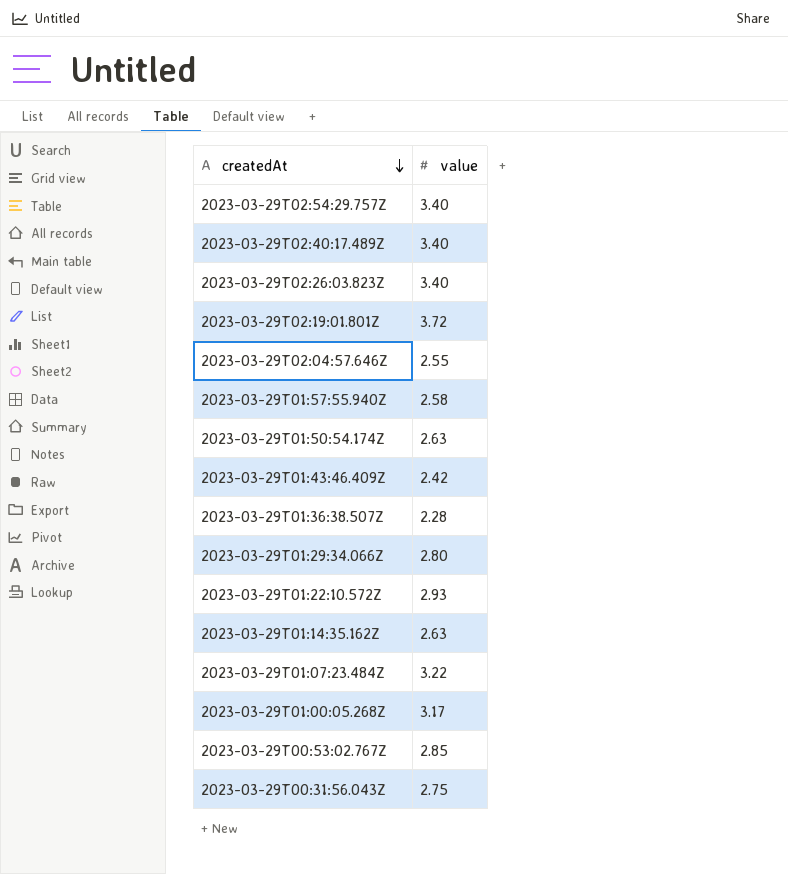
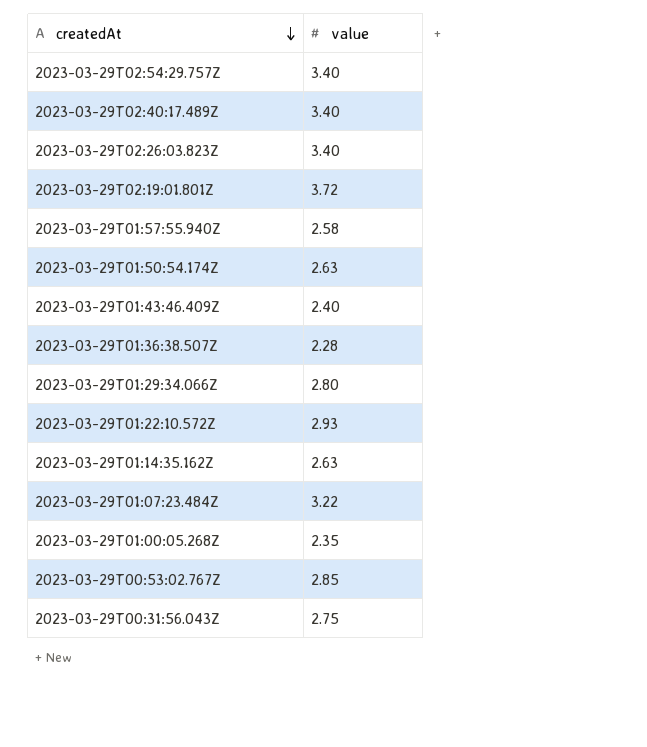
row 2023-03-29T02:04:57.646Z: 2.55 -> none
2023-03-29T01:43:46.409Z | value: 2.42 -> 2.40
2023-03-29T01:00:05.268Z | value: 3.17 -> 2.35

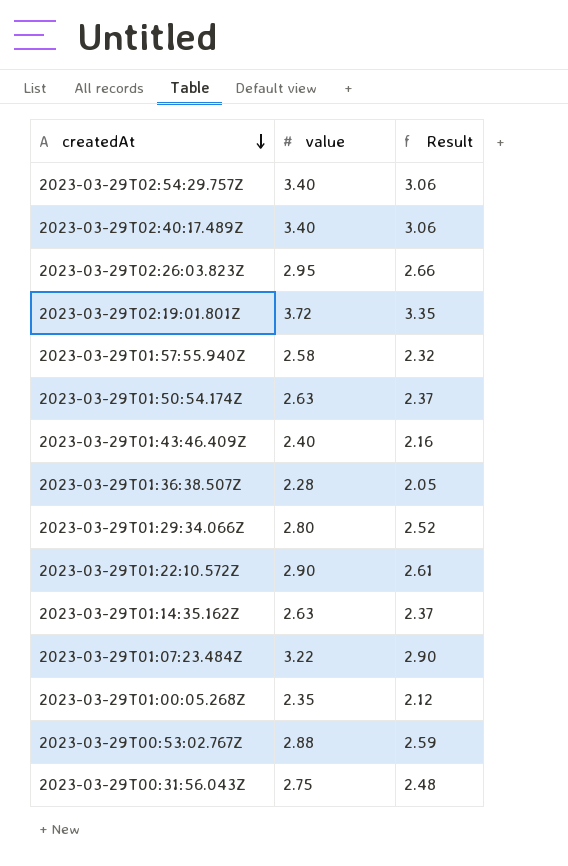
column Result | formula: none -> [value] * 0.9
2023-03-29T02:26:03.823Z | value: 3.40 -> 2.95
2023-03-29T01:22:10.572Z | value: 2.93 -> 2.90
2023-03-29T00:53:02.767Z | value: 2.85 -> 2.88

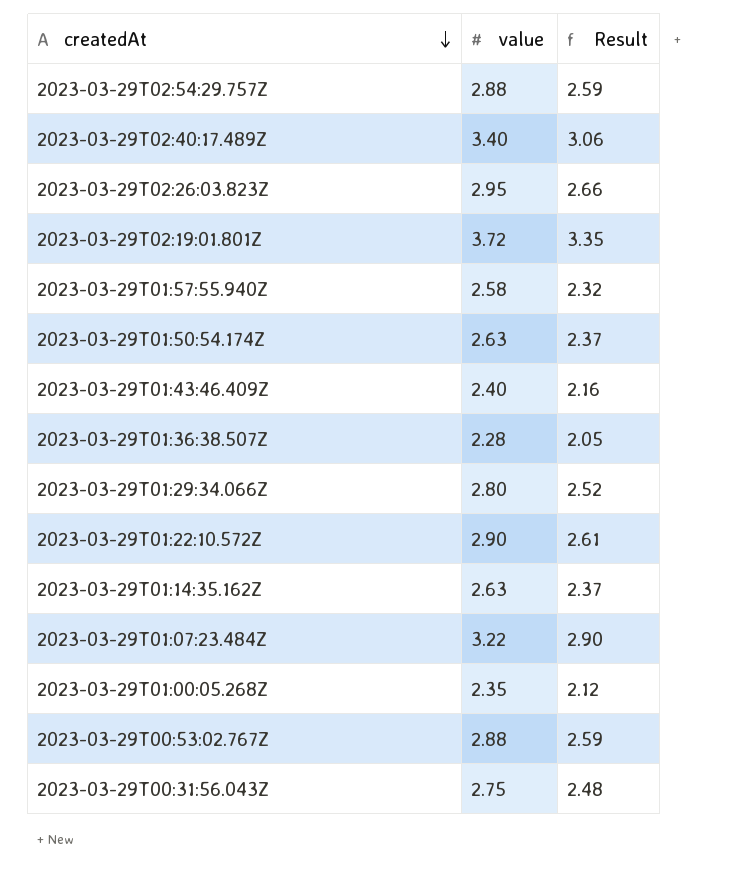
2023-03-29T02:54:29.757Z | value: 3.40 -> 2.88
2023-03-29T02:54:29.757Z | Result: 3.06 -> 2.59

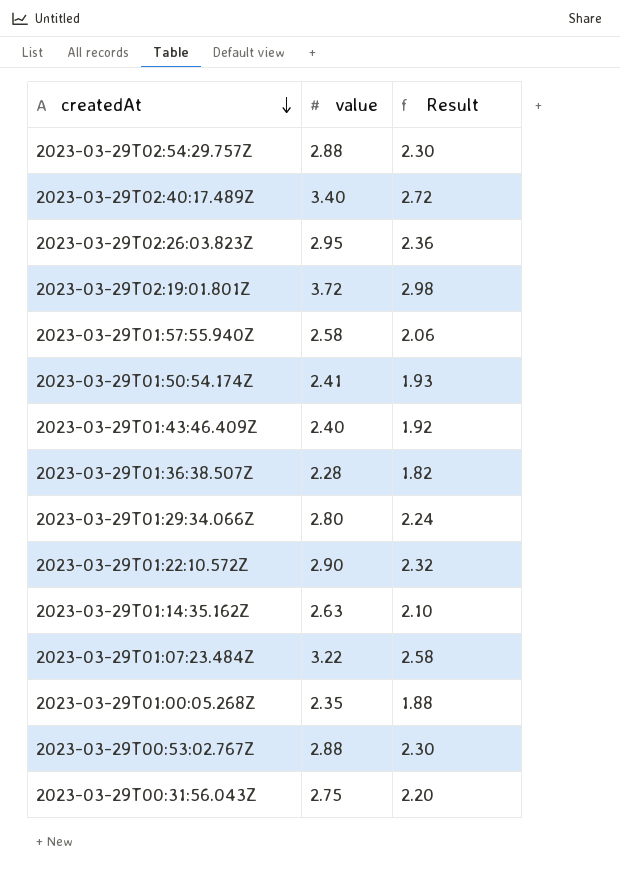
column Result | formula: [value] * 0.9 -> [value] * 0.8
2023-03-29T01:50:54.174Z | value: 2.63 -> 2.41

